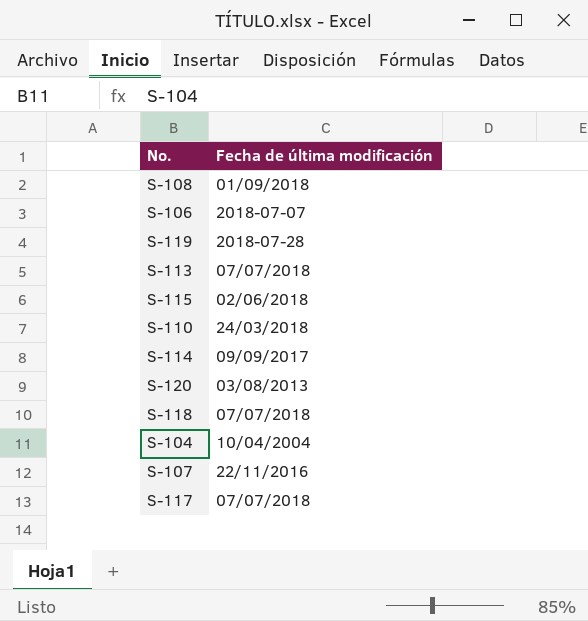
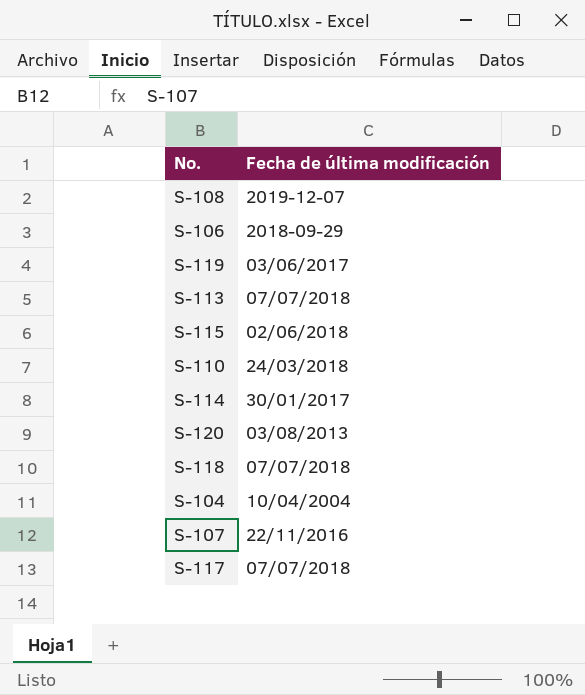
S-108 | Fecha de última modificación: 01/09/2018 -> 2019-12-07
S-106 | Fecha de última modificación: 2018-07-07 -> 2018-09-29
S-119 | Fecha de última modificación: 2018-07-28 -> 03/06/2017
S-114 | Fecha de última modificación: 09/09/2017 -> 30/01/2017

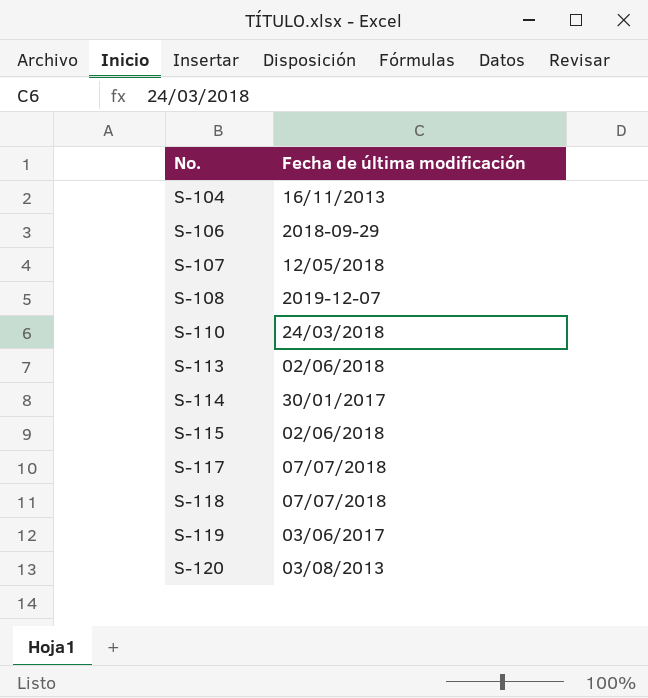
row order: none -> No. ascending
S-104 | Fecha de última modificación: 10/04/2004 -> 16/11/2013
S-107 | Fecha de última modificación: 22/11/2016 -> 12/05/2018
S-113 | Fecha de última modificación: 07/07/2018 -> 02/06/2018

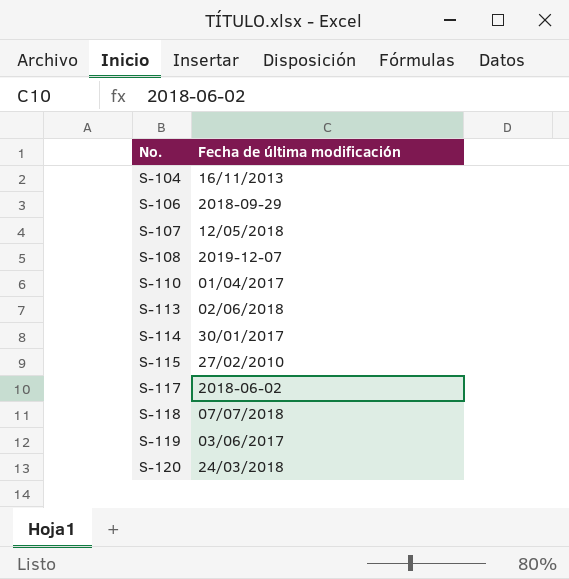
S-110 | Fecha de última modificación: 24/03/2018 -> 01/04/2017
S-115 | Fecha de última modificación: 02/06/2018 -> 27/02/2010
S-117 | Fecha de última modificación: 07/07/2018 -> 2018-06-02
S-120 | Fecha de última modificación: 03/08/2013 -> 24/03/2018

